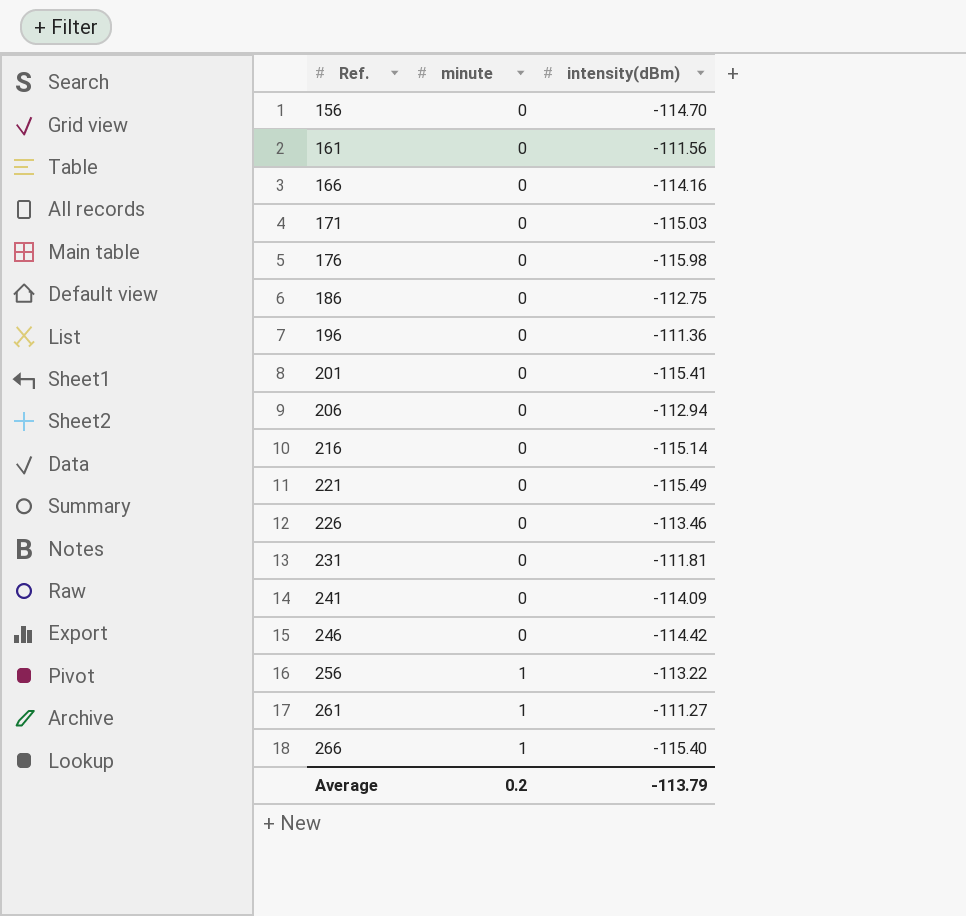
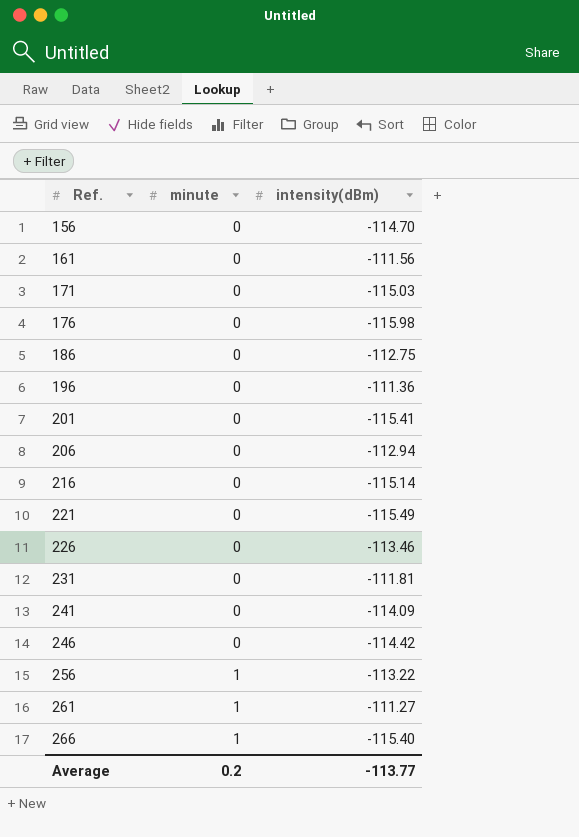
row 166: 0 | -114.16 -> none
Average | intensity(dBm): -113.79 -> -113.77

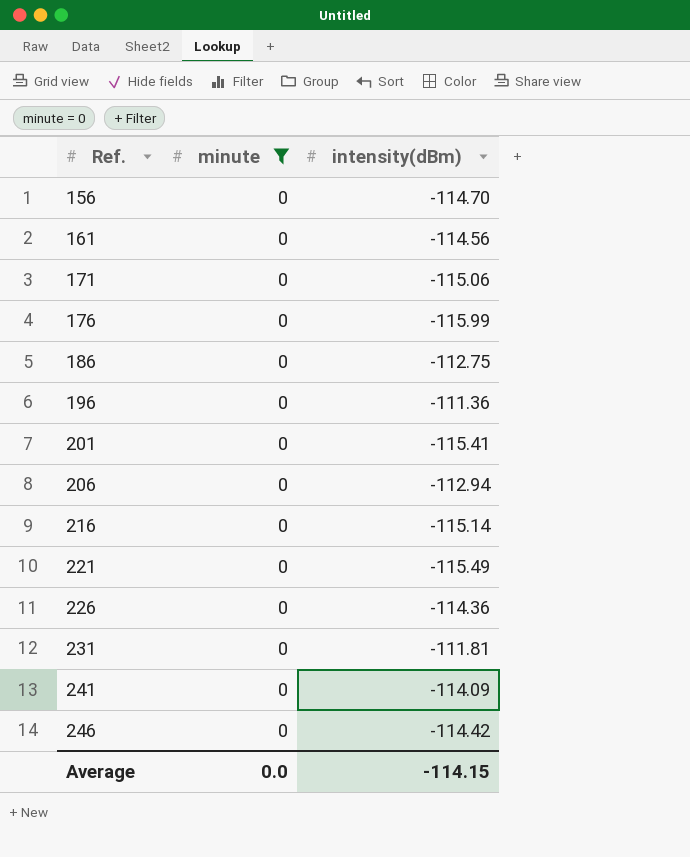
filter: none -> minute = 0
161 | intensity(dBm): -111.56 -> -114.56
171 | intensity(dBm): -115.03 -> -115.06
176 | intensity(dBm): -115.98 -> -115.99
226 | intensity(dBm): -113.46 -> -114.36
Average | minute: 0.2 -> 0.0
Average | intensity(dBm): -113.77 -> -114.15

